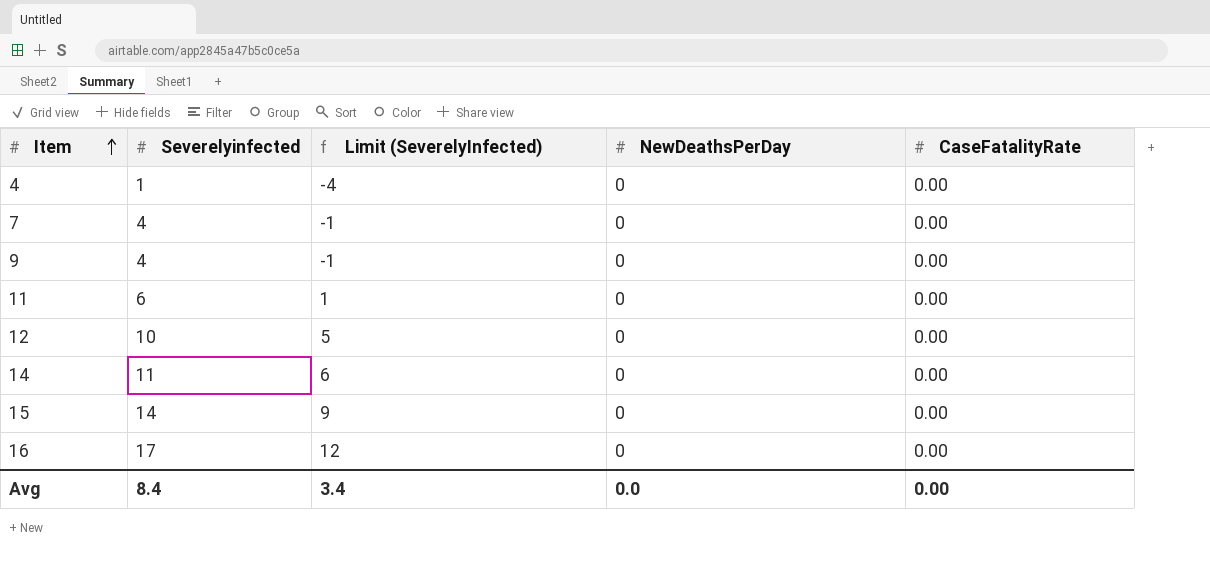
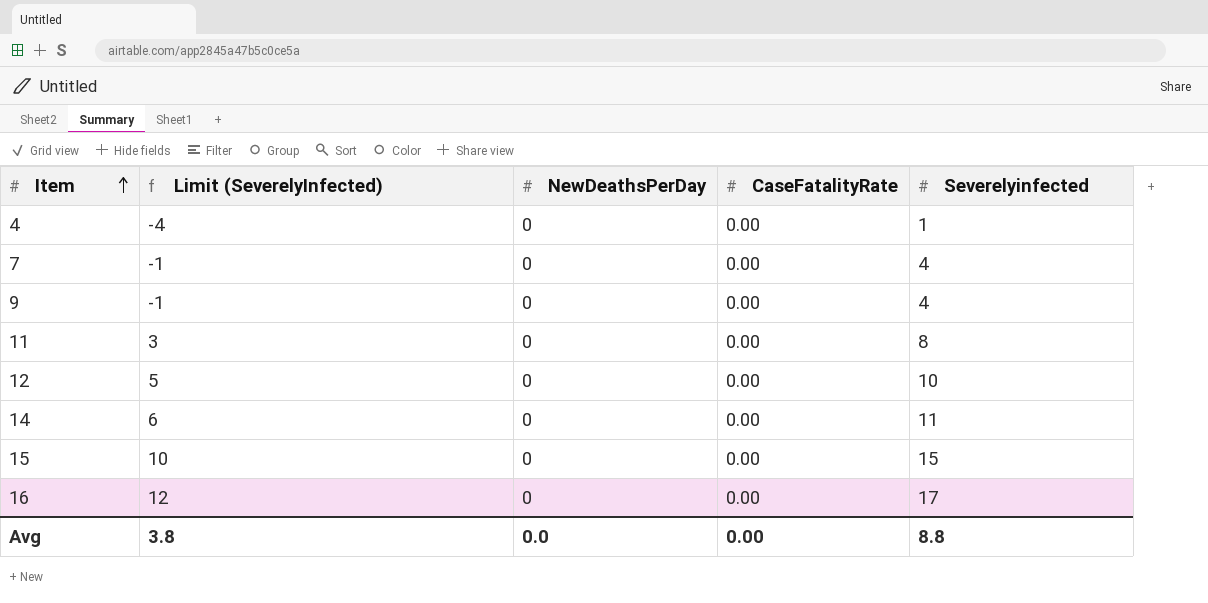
column Severelyinfected | position: 2 -> 5
11 | Limit (SeverelyInfected): 1 -> 3
11 | Severelyinfected: 6 -> 8
15 | Limit (SeverelyInfected): 9 -> 10
15 | Severelyinfected: 14 -> 15
Avg | Limit (SeverelyInfected): 3.4 -> 3.8
Avg | Severelyinfected: 8.4 -> 8.8

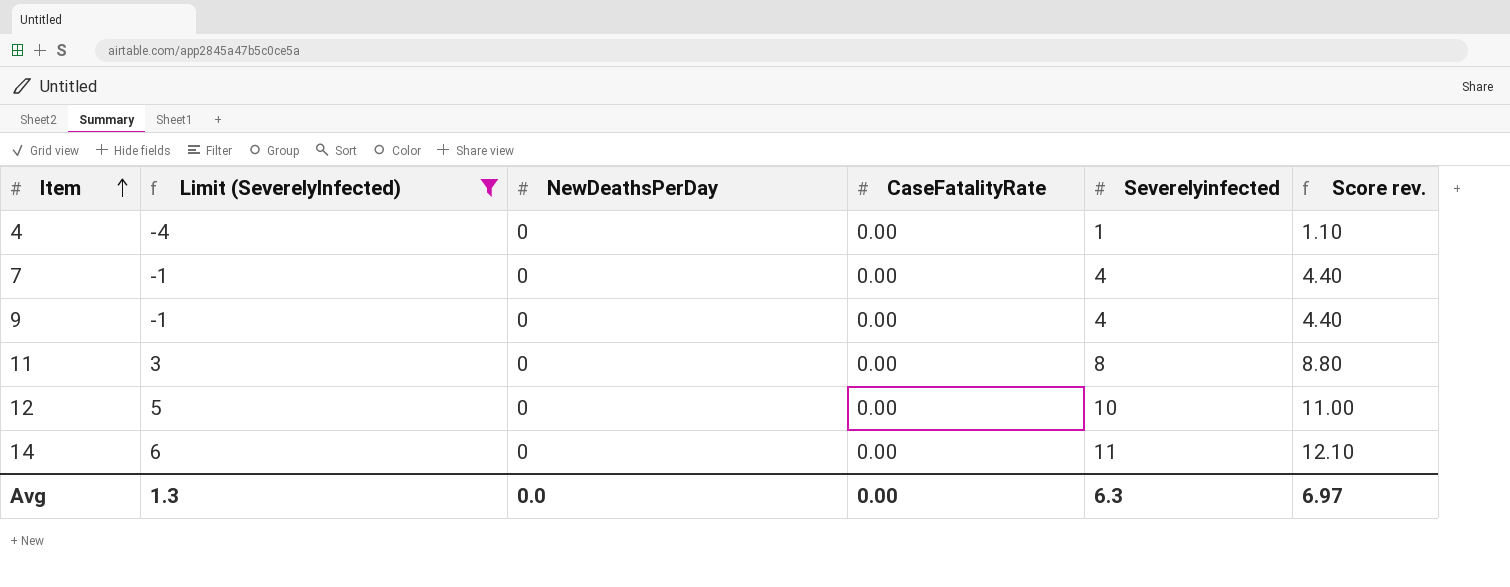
filter: none -> Limit (SeverelyInfected) <= 6
column Score rev. | formula: none -> [Severelyinfected] * 1.1
Avg | Limit (SeverelyInfected): 3.8 -> 1.3
Avg | Severelyinfected: 8.8 -> 6.3

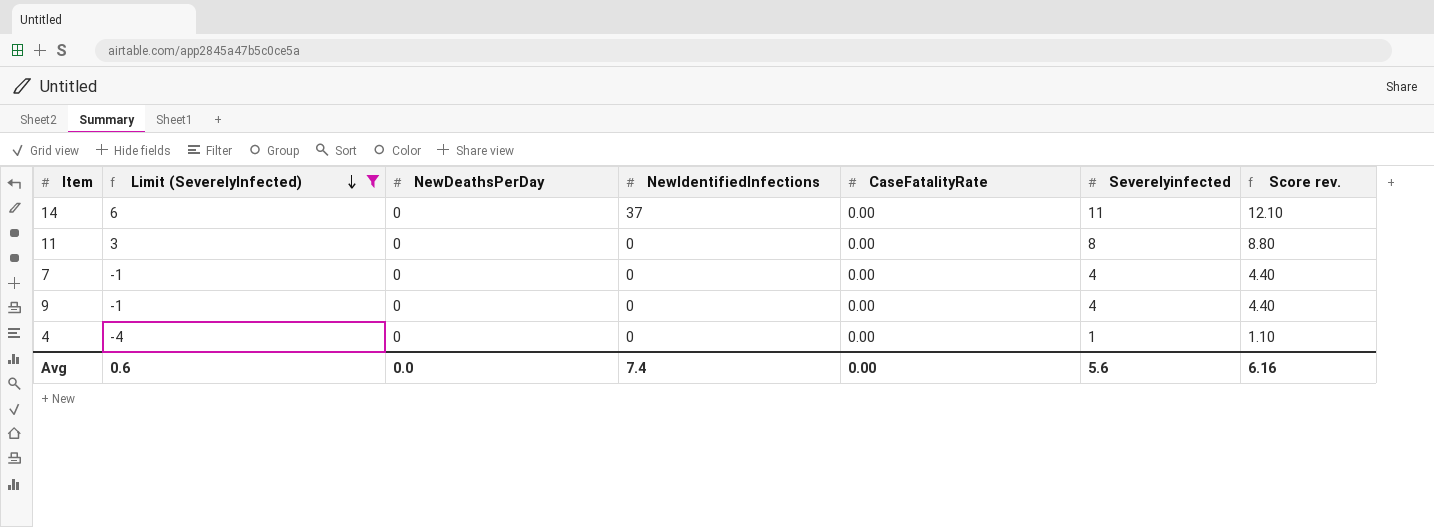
row order: Item ascending -> Limit (SeverelyInfected) descending
column NewIdentifiedInfections | position: none -> 4
row 12: 5 | 0 | 0.00 | 10 | 11.00 -> none
Avg | Limit (SeverelyInfected): 1.3 -> 0.6
Avg | Severelyinfected: 6.3 -> 5.6
Avg | Score rev.: 6.97 -> 6.16

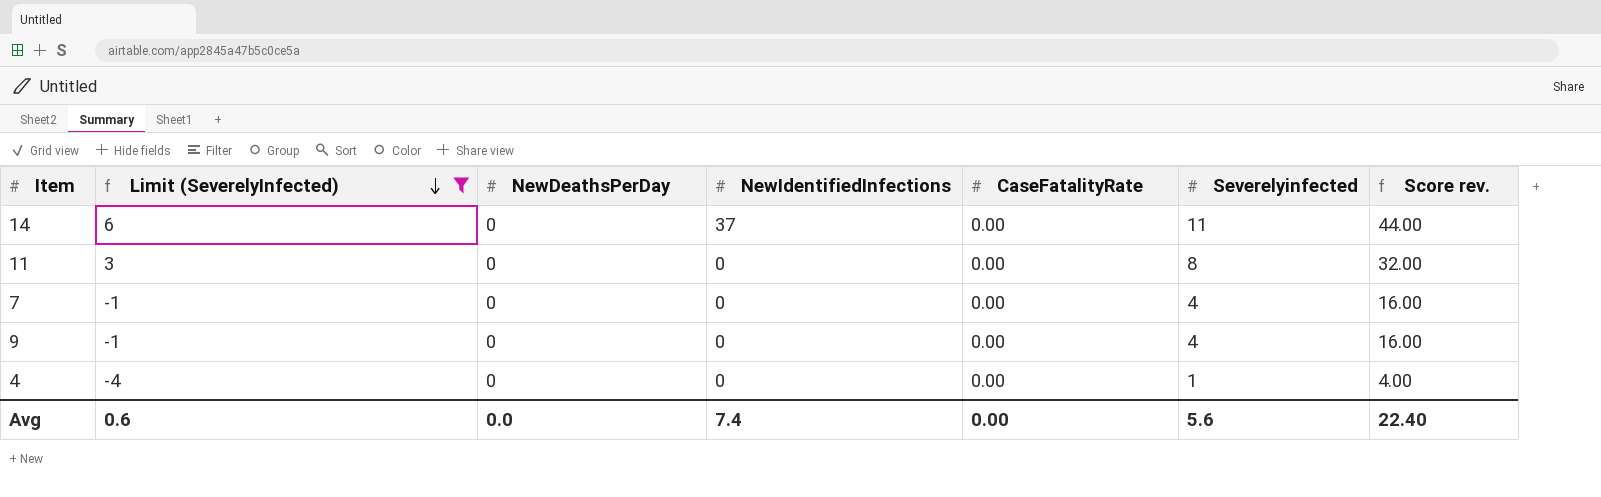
column Score rev. | formula: [Severelyinfected] * 1.1 -> [Severelyinfected] * 4
Avg | Score rev.: 6.16 -> 22.40

